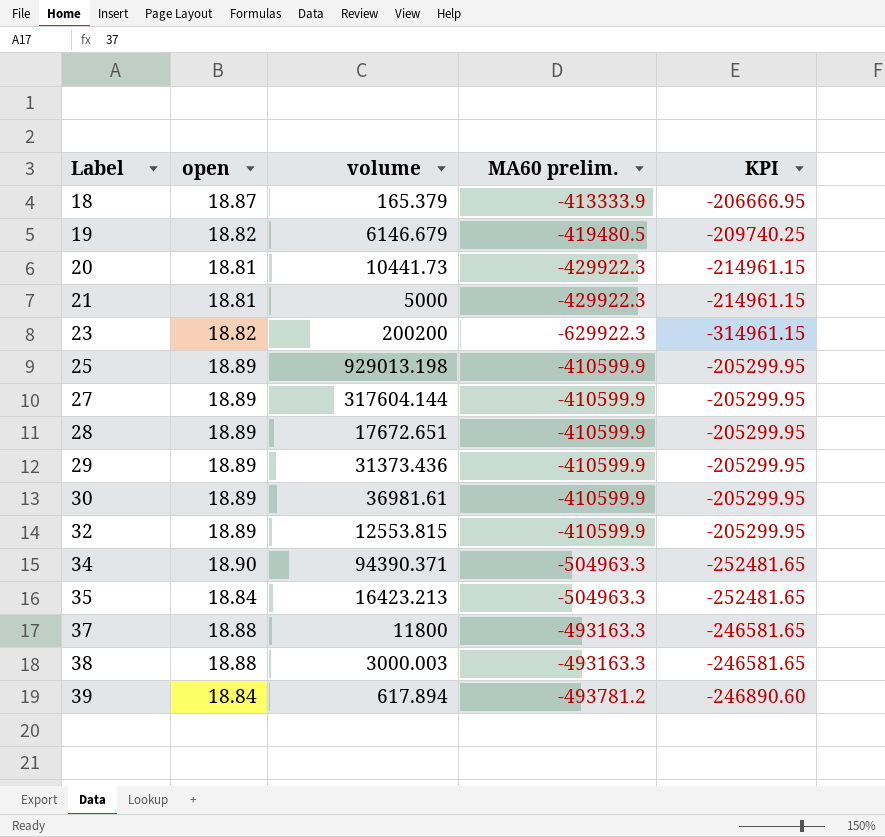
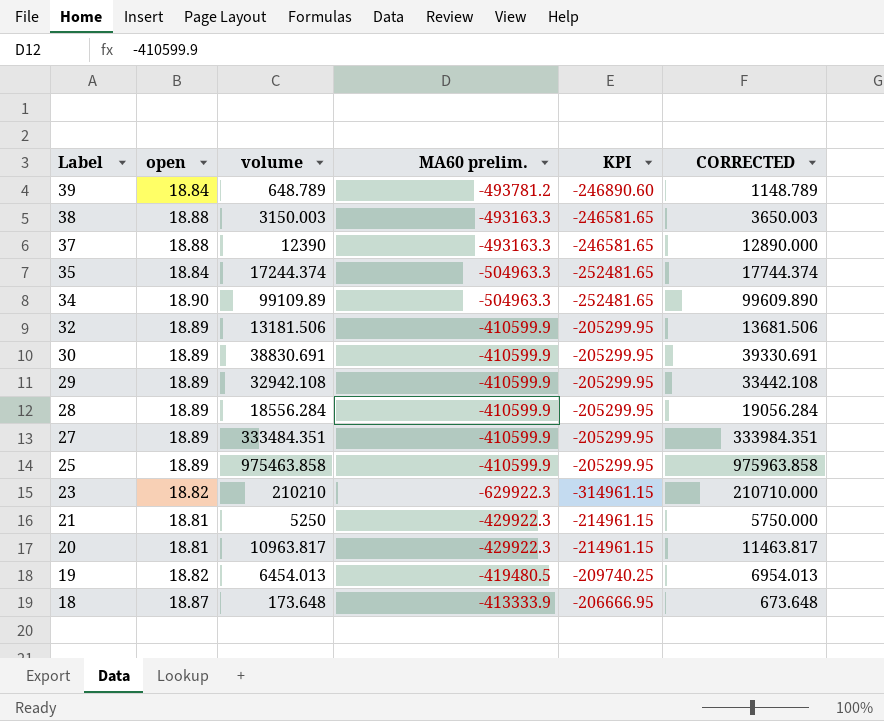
row order: Label ascending -> Label descending
column CORRECTED | formula: none -> [volume] + 500
39 | volume: 617.894 -> 648.789
38 | volume: 3000.003 -> 3150.003
37 | volume: 11800 -> 12390
35 | volume: 16423.213 -> 17244.374
34 | volume: 94390.371 -> 99109.89
32 | volume: 12553.815 -> 13181.506
30 | volume: 36981.61 -> 38830.691
29 | volume: 31373.436 -> 32942.108
28 | volume: 17672.651 -> 18556.284
27 | volume: 317604.144 -> 333484.351
25 | volume: 929013.198 -> 975463.858
23 | volume: 200200 -> 210210
21 | volume: 5000 -> 5250
20 | volume: 10441.73 -> 10963.817
19 | volume: 6146.679 -> 6454.013
18 | volume: 165.379 -> 173.648

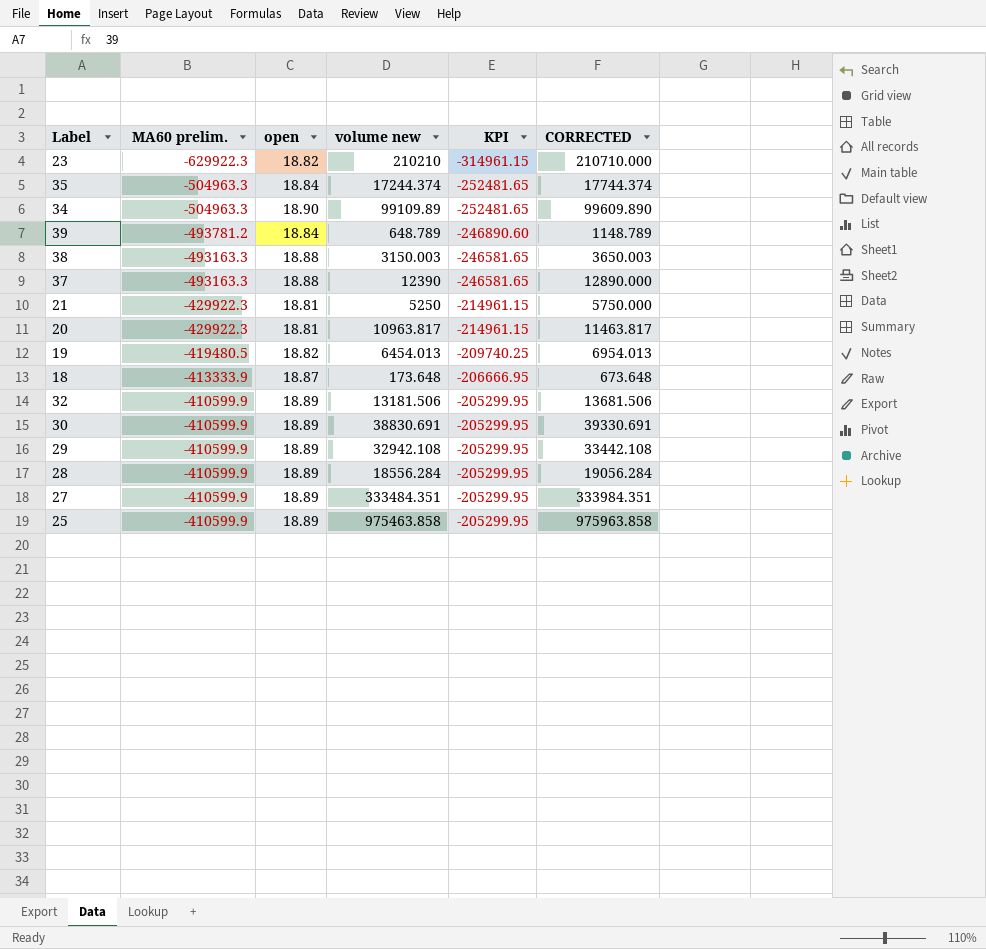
row order: Label descending -> MA60 prelim. ascending
column MA60 prelim. | position: 4 -> 2
column name: volume -> volume new

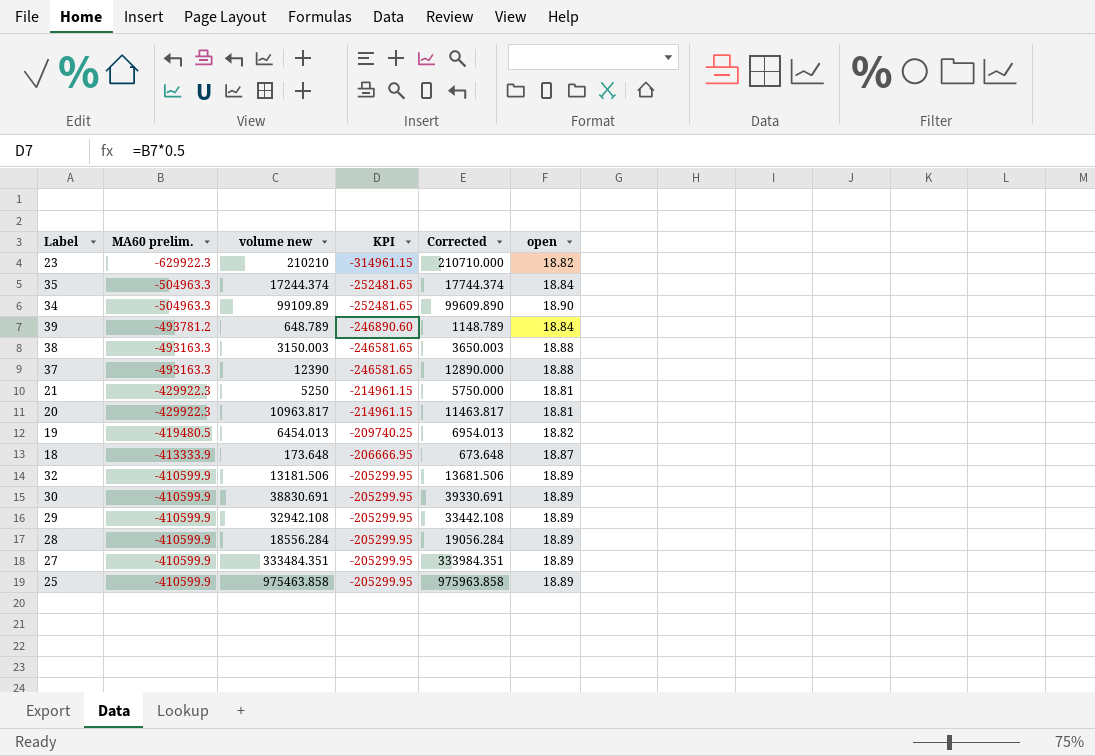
column name: CORRECTED -> Corrected
column open | position: 3 -> 6

